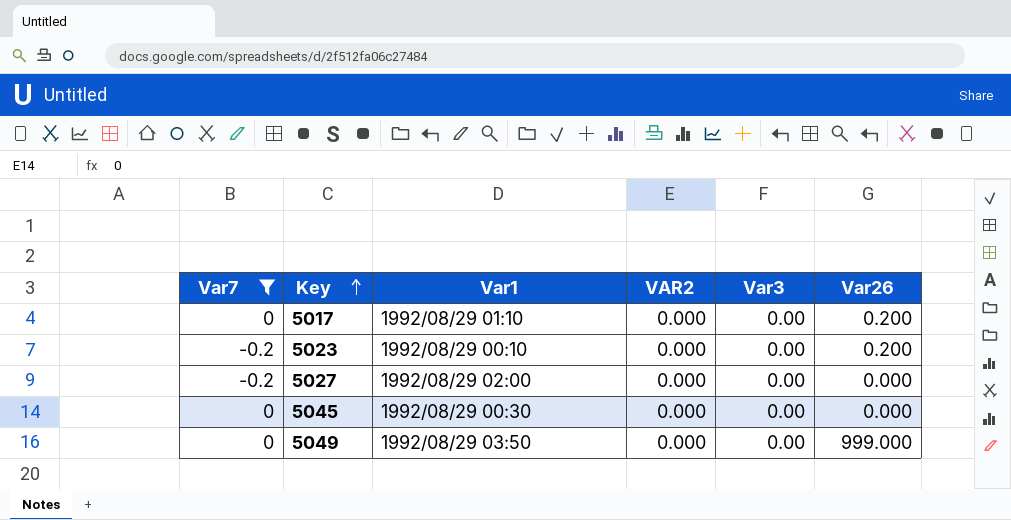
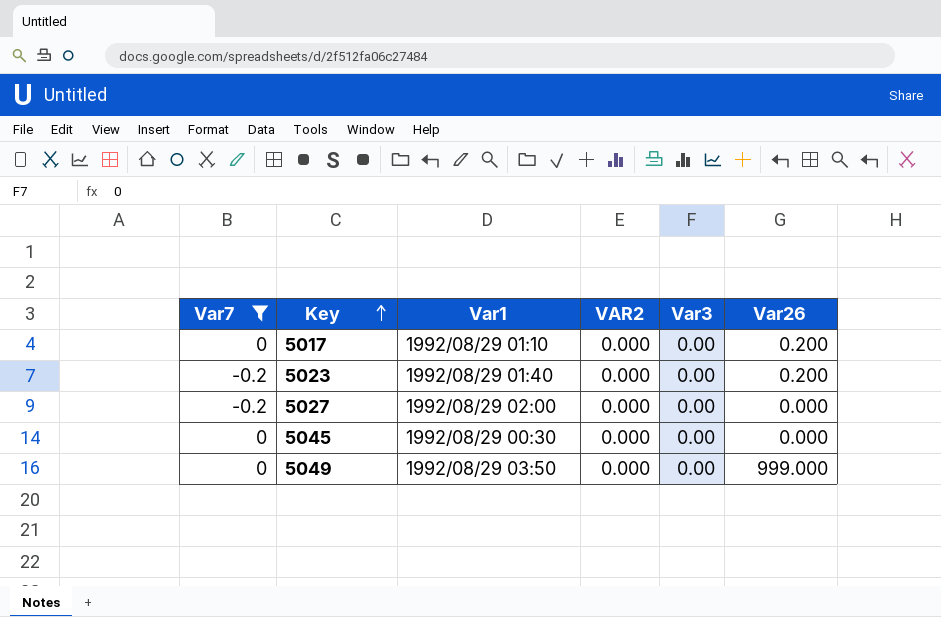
5023 | Var1: 1992/08/29 00:10 -> 1992/08/29 01:40

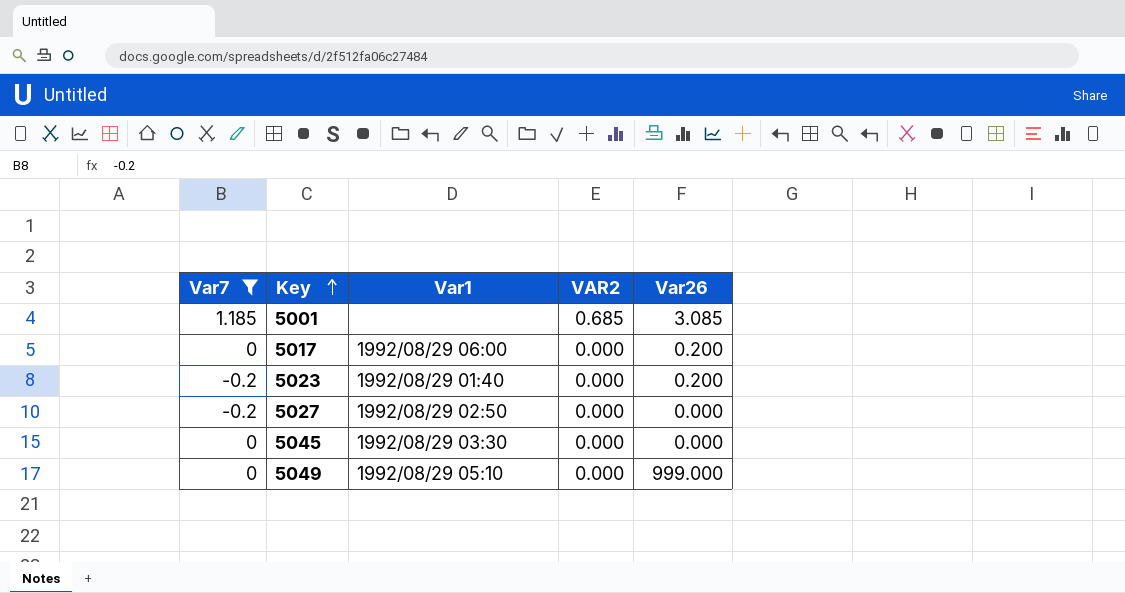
column Var3 | position: 5 -> none
row 5001: none -> 1.185 | none | 0.685 | 3.085
5017 | Var1: 1992/08/29 01:10 -> 1992/08/29 06:00
5027 | Var1: 1992/08/29 02:00 -> 1992/08/29 02:50
5045 | Var1: 1992/08/29 00:30 -> 1992/08/29 03:30
5049 | Var1: 1992/08/29 03:50 -> 1992/08/29 05:10

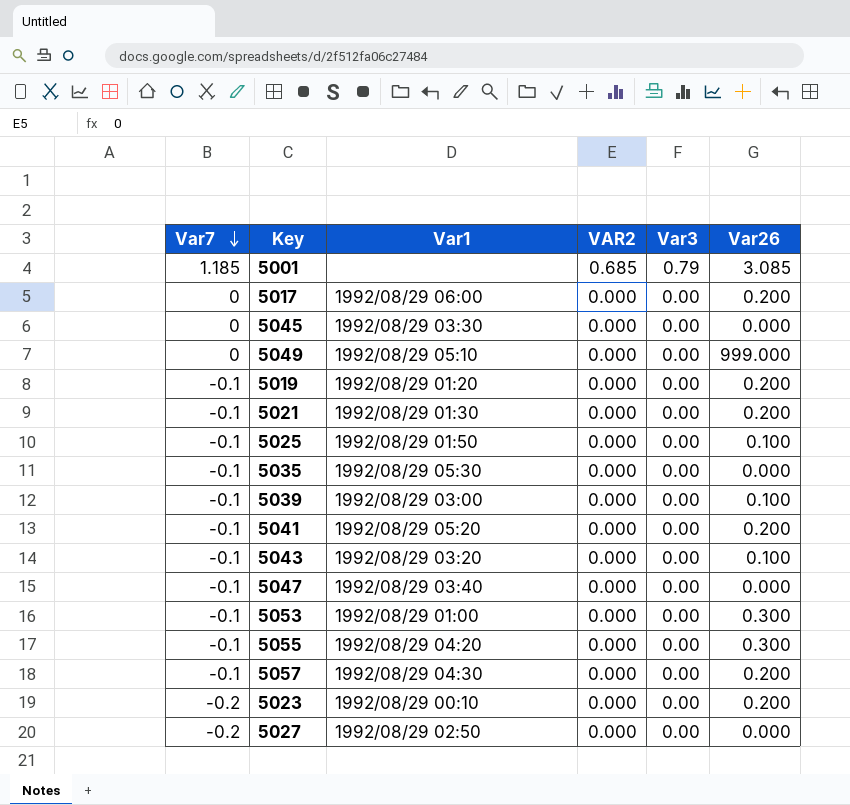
filter: Var7 != -0.1 -> none
row order: Key ascending -> Var7 descending
column Var3 | position: none -> 5
5023 | Var1: 1992/08/29 01:40 -> 1992/08/29 00:10

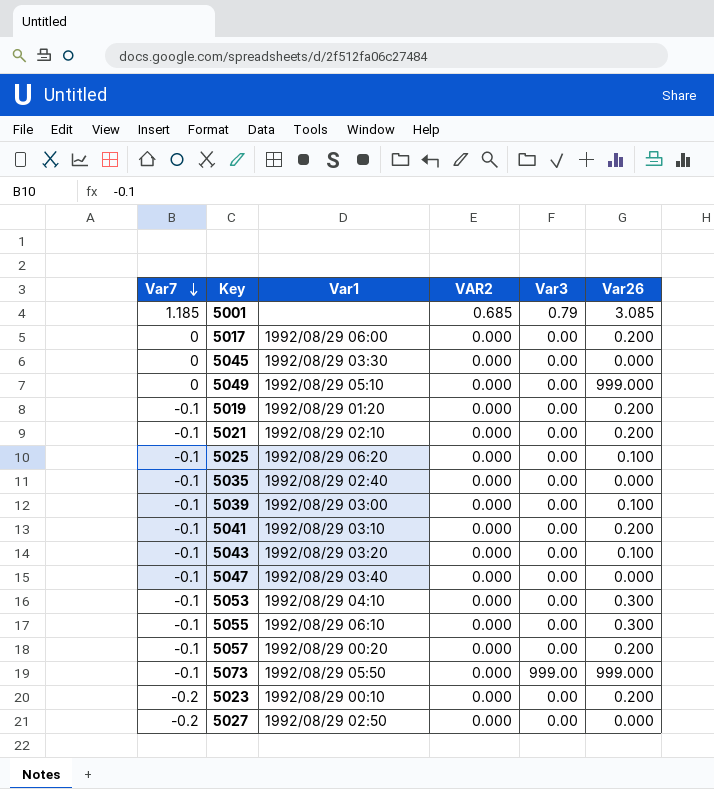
5021 | Var1: 1992/08/29 01:30 -> 1992/08/29 02:10
5025 | Var1: 1992/08/29 01:50 -> 1992/08/29 06:20
5035 | Var1: 1992/08/29 05:30 -> 1992/08/29 02:40
5041 | Var1: 1992/08/29 05:20 -> 1992/08/29 03:10
5053 | Var1: 1992/08/29 01:00 -> 1992/08/29 04:10
5055 | Var1: 1992/08/29 04:20 -> 1992/08/29 06:10
5057 | Var1: 1992/08/29 04:30 -> 1992/08/29 00:20
row 5073: none -> -0.1 | 1992/08/29 05:50 | 0.000 | 999.00 | 999.000

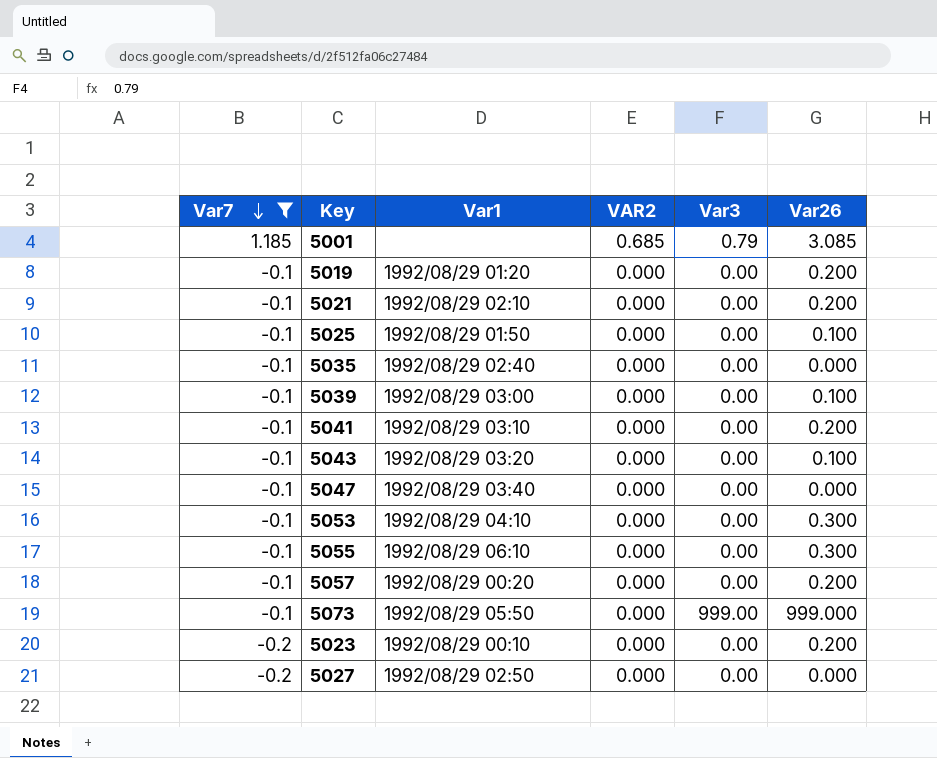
filter: none -> Var7 != 0
5025 | Var1: 1992/08/29 06:20 -> 1992/08/29 01:50

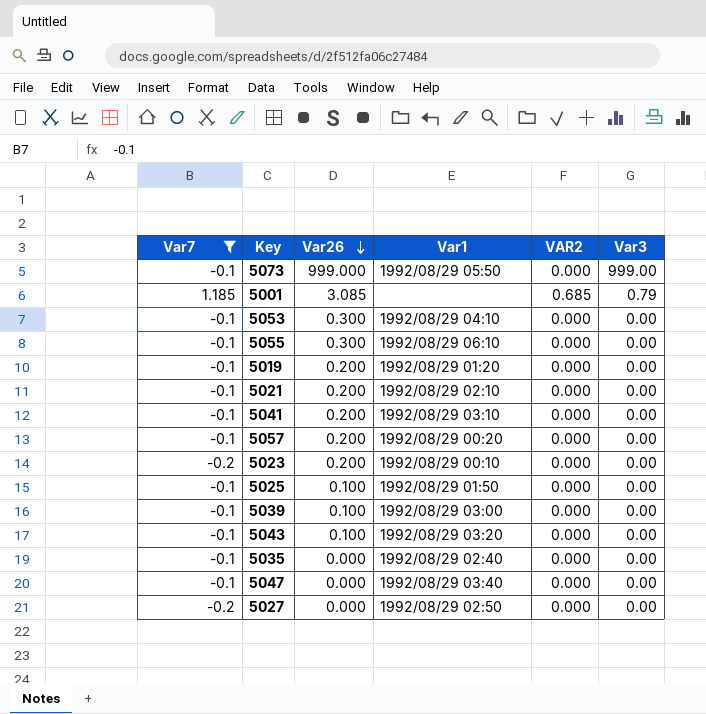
row order: Var7 descending -> Var26 descending
column Var26 | position: 6 -> 3

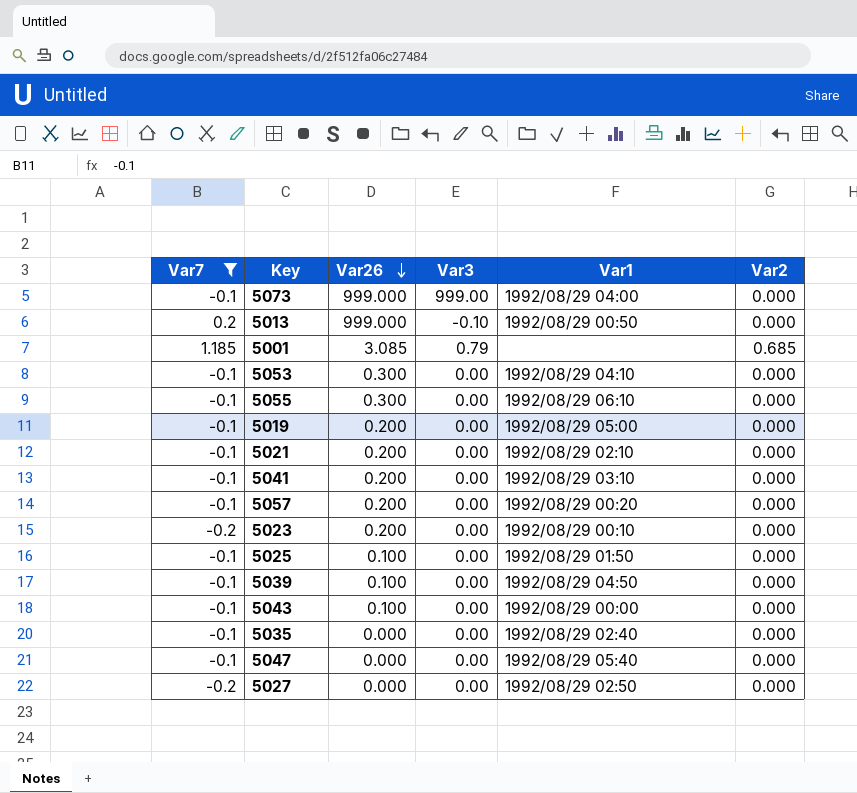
column Var3 | position: 6 -> 4
column name: VAR2 -> Var2
5073 | Var1: 1992/08/29 05:50 -> 1992/08/29 04:00
row 5013: none -> 0.2 | 999.000 | -0.10 | 1992/08/29 00:50 | 0.000
5019 | Var1: 1992/08/29 01:20 -> 1992/08/29 05:00
5039 | Var1: 1992/08/29 03:00 -> 1992/08/29 04:50
5043 | Var1: 1992/08/29 03:20 -> 1992/08/29 00:00
5047 | Var1: 1992/08/29 03:40 -> 1992/08/29 05:40

